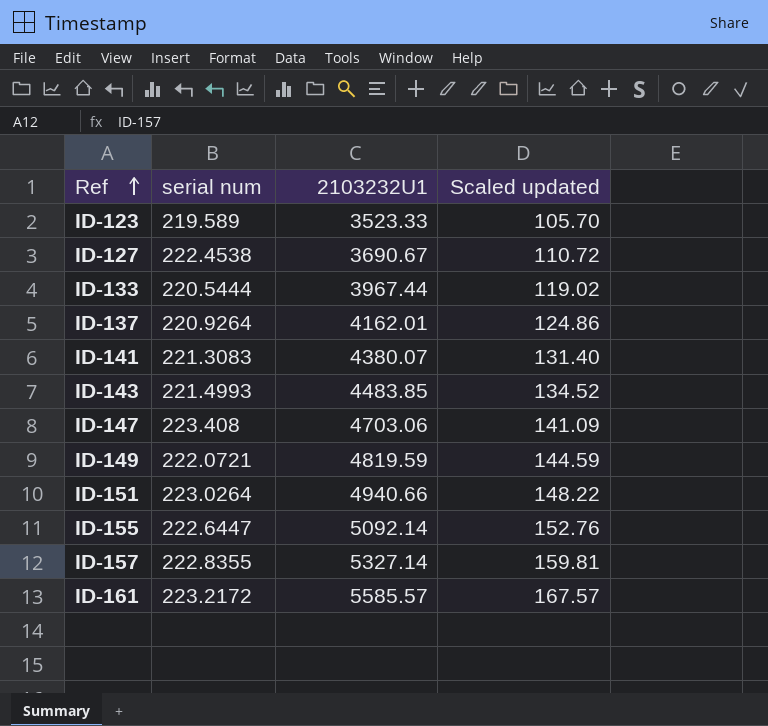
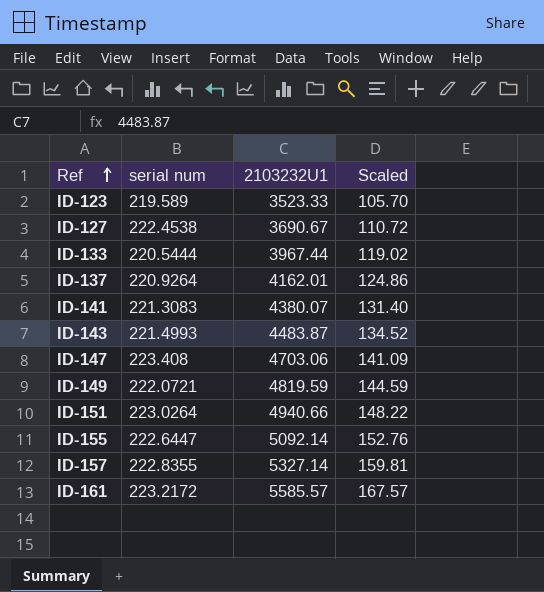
column name: Scaled updated -> Scaled
ID-143 | 2103232U1: 4483.85 -> 4483.87

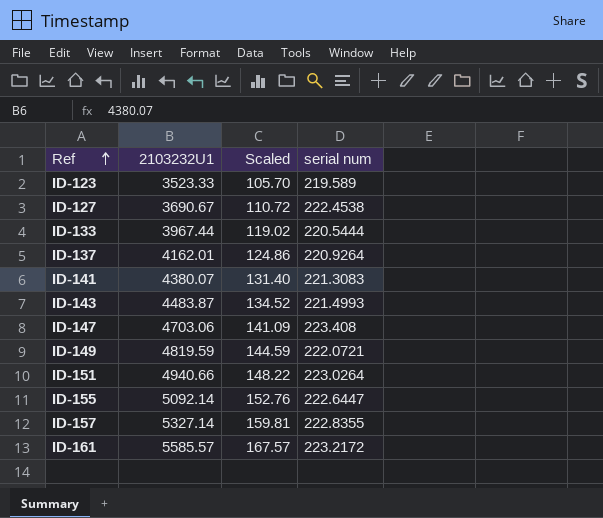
column serial num | position: 2 -> 4

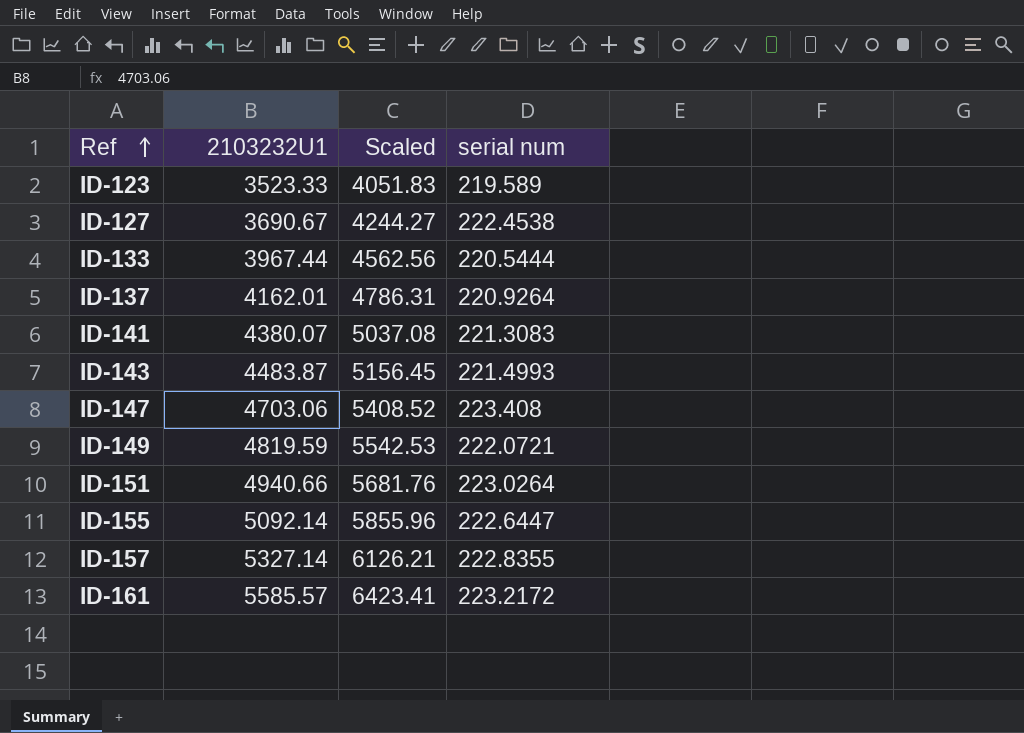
column Scaled | formula: [2103232U1] * 0.03 -> [2103232U1] * 1.15

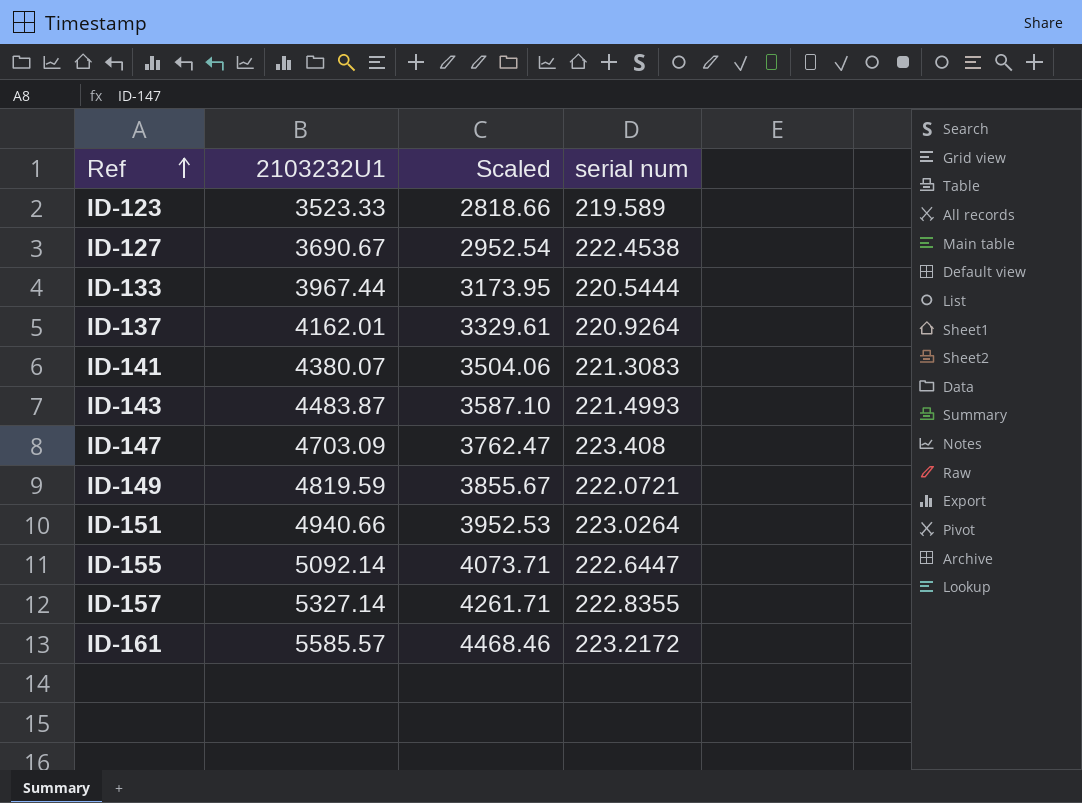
column Scaled | formula: [2103232U1] * 1.15 -> [2103232U1] * 0.8
ID-147 | 2103232U1: 4703.06 -> 4703.09

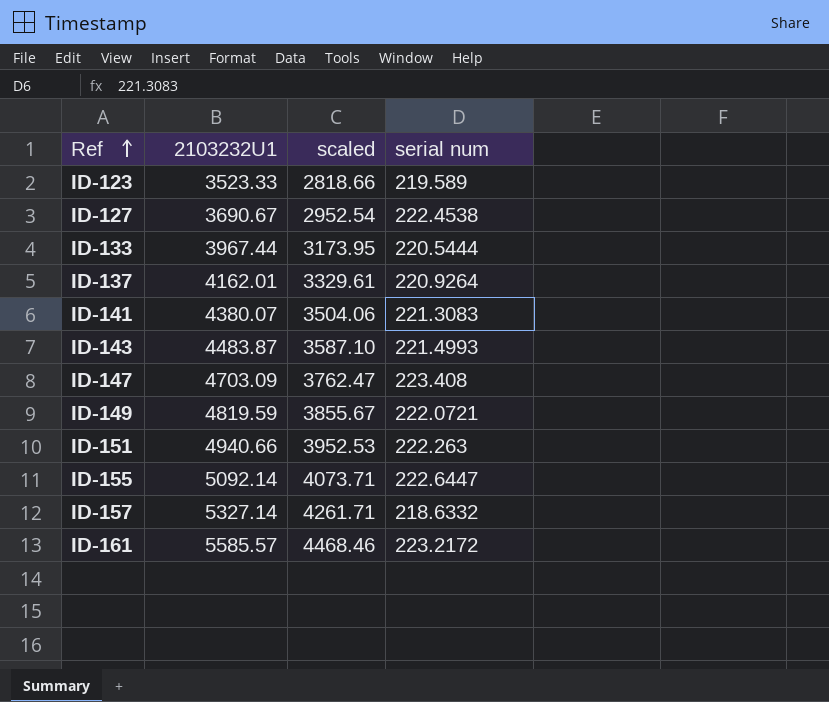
column name: Scaled -> scaled
ID-151 | serial num: 223.0264 -> 222.263
ID-157 | serial num: 222.8355 -> 218.6332

